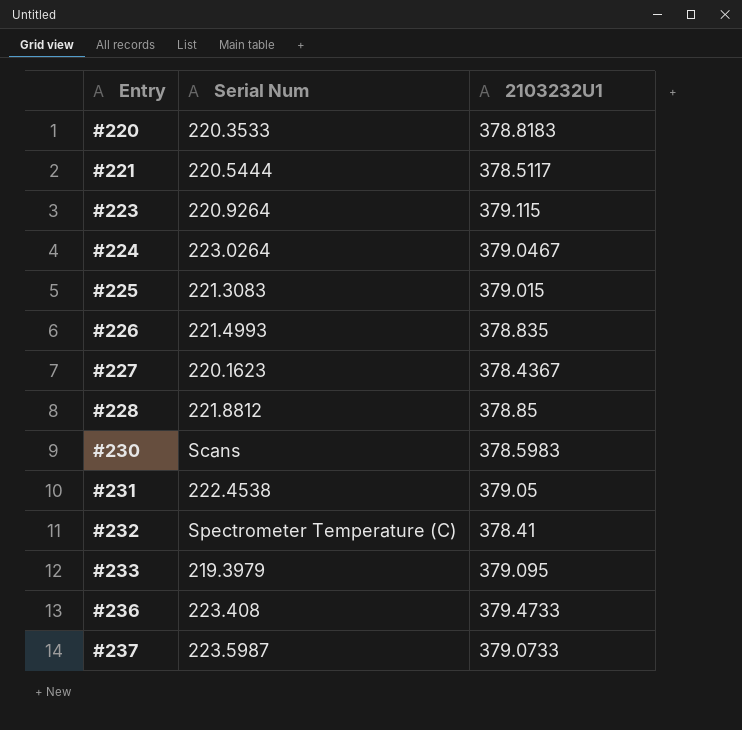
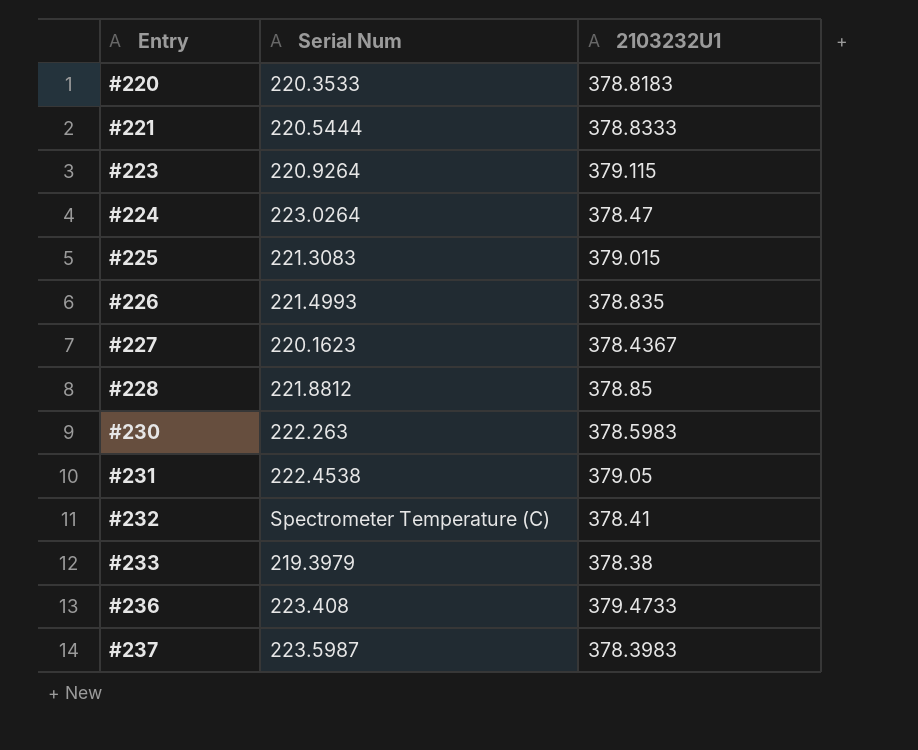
#221 | 2103232U1: 378.5117 -> 378.8333
#224 | 2103232U1: 379.0467 -> 378.47
#230 | Serial Num: Scans -> 222.263
#233 | 2103232U1: 379.095 -> 378.38
#237 | 2103232U1: 379.0733 -> 378.3983

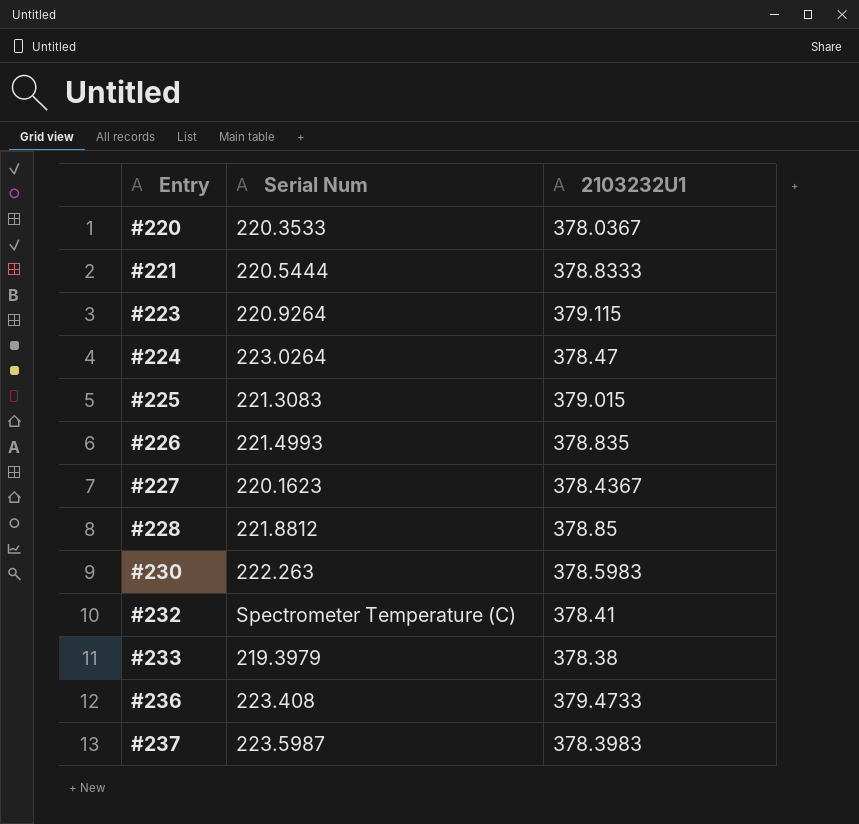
row #231: 222.4538 | 379.05 -> none
#220 | 2103232U1: 378.8183 -> 378.0367

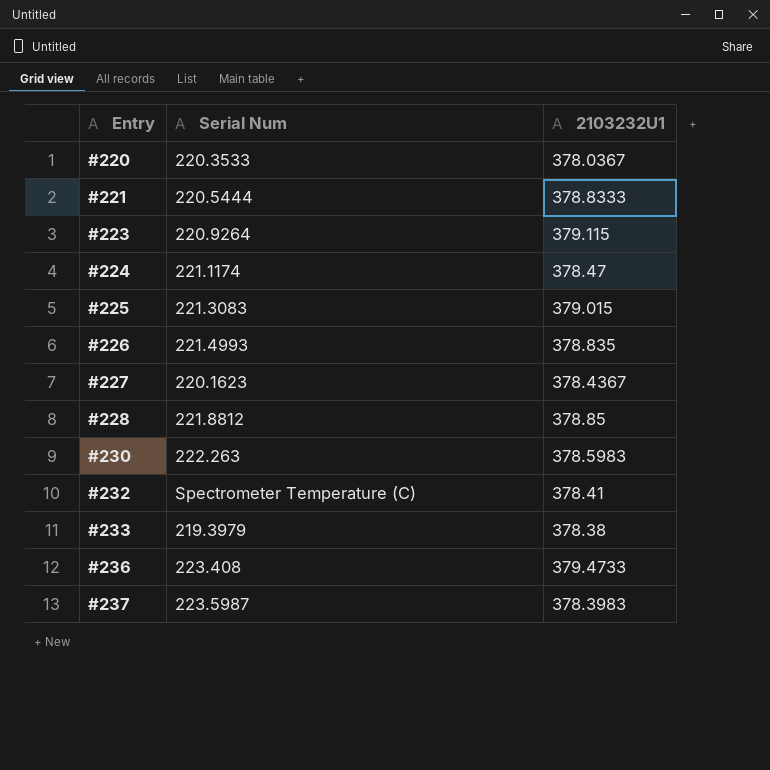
#224 | Serial Num: 223.0264 -> 221.1174

